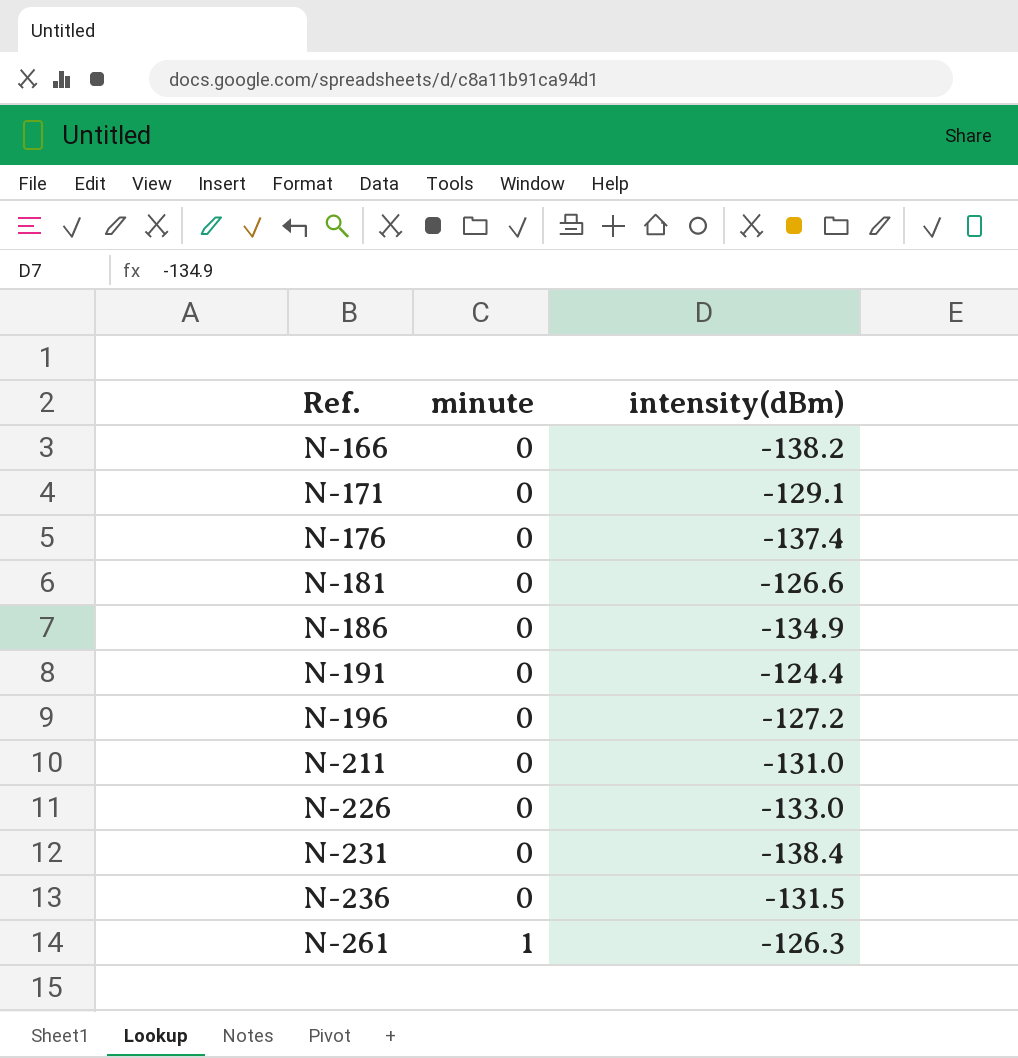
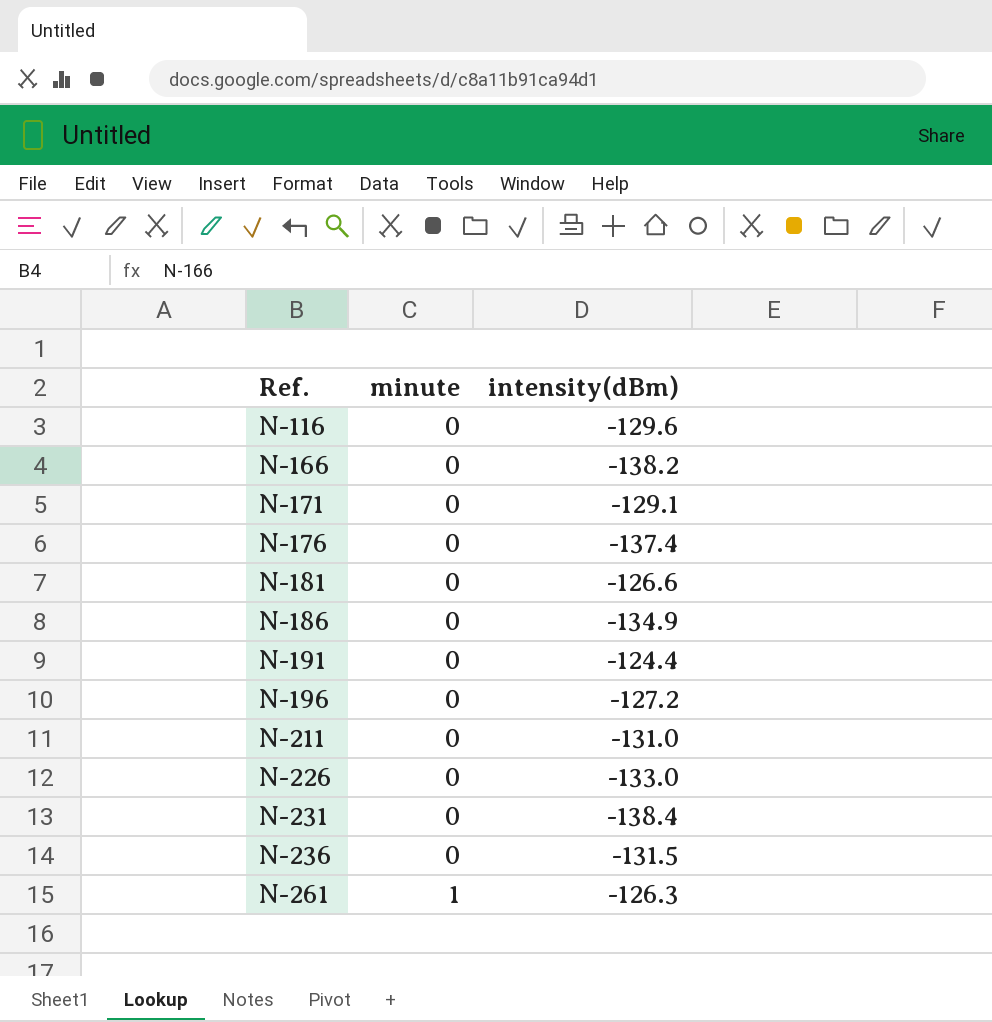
row N-116: none -> 0 | -129.6

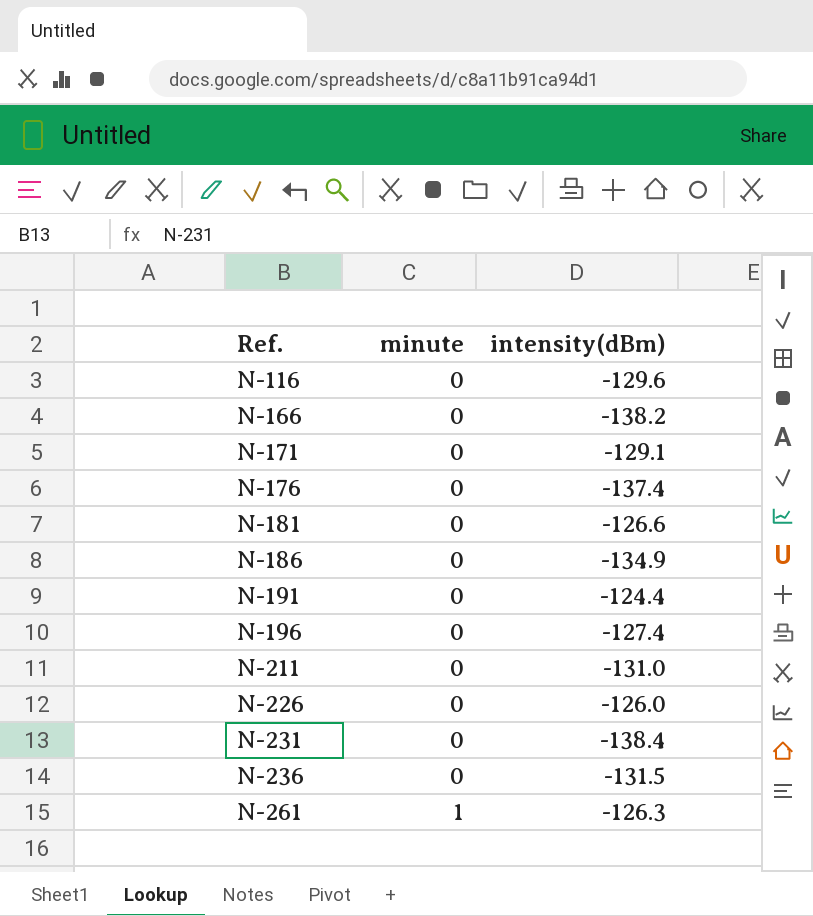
N-196 | intensity(dBm): -127.2 -> -127.4
N-226 | intensity(dBm): -133.0 -> -126.0

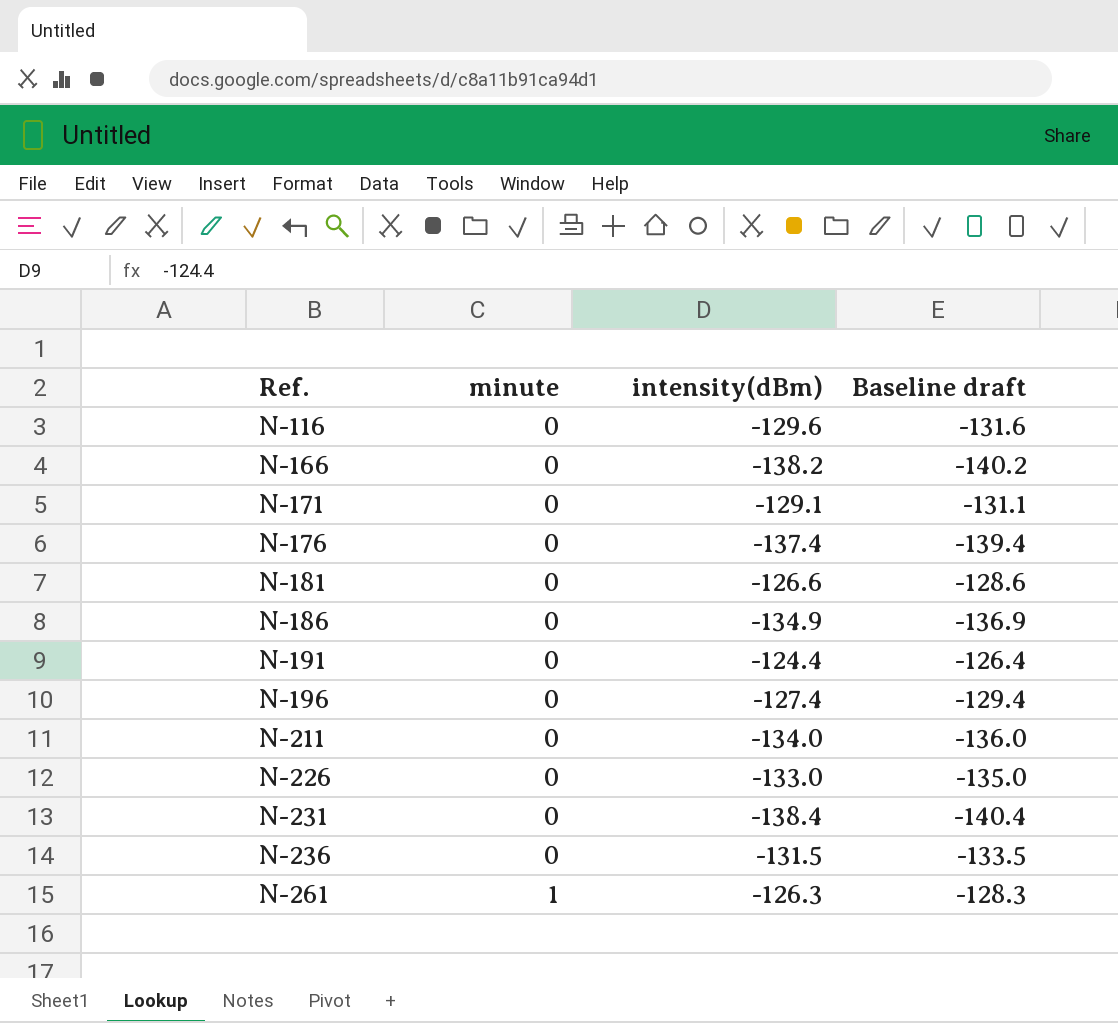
column Baseline draft | formula: none -> [intensity(dBm)] - 2
N-211 | intensity(dBm): -131.0 -> -134.0
N-226 | intensity(dBm): -126.0 -> -133.0

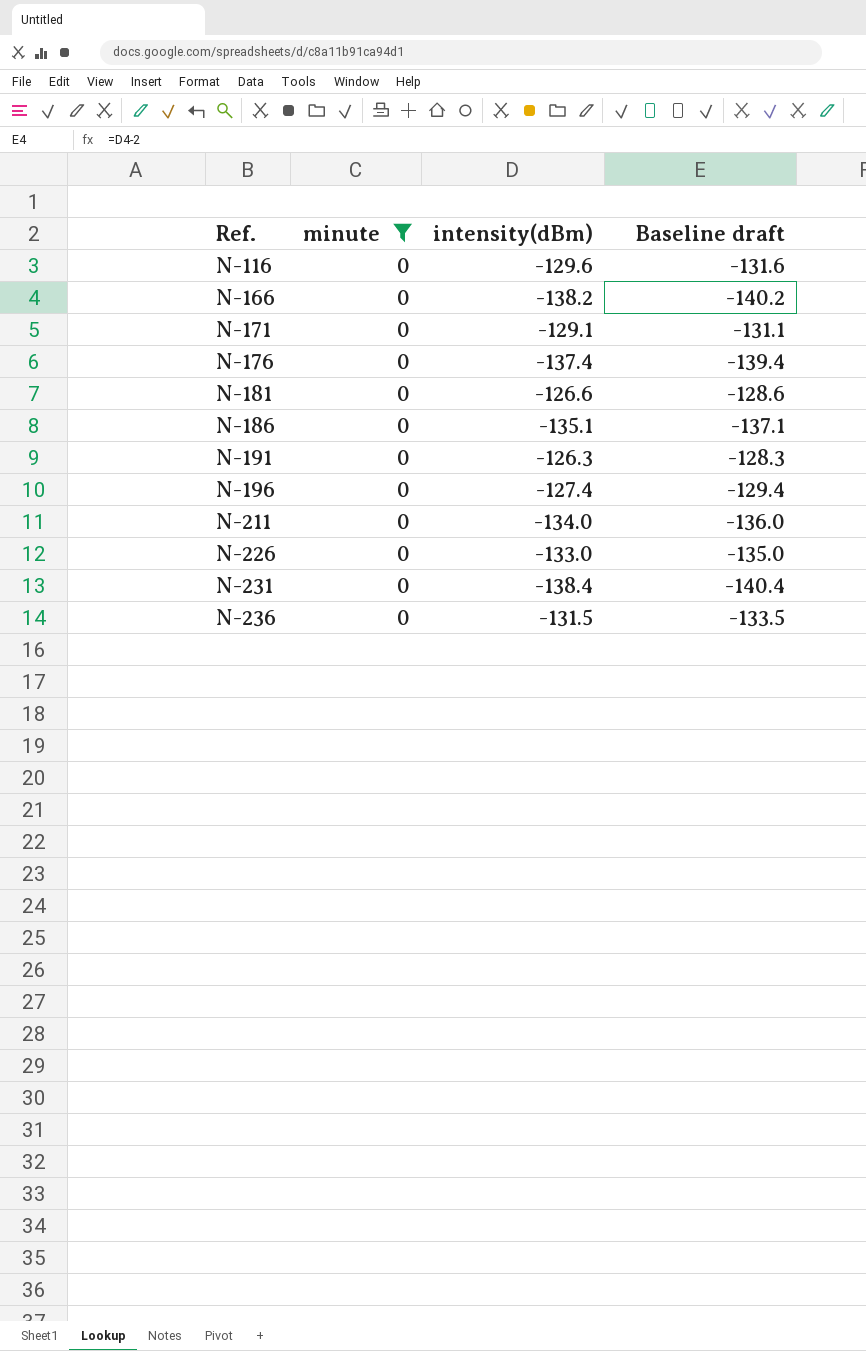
filter: none -> minute = 0
N-186 | intensity(dBm): -134.9 -> -135.1
N-186 | Baseline draft: -136.9 -> -137.1
N-191 | intensity(dBm): -124.4 -> -126.3
N-191 | Baseline draft: -126.4 -> -128.3

